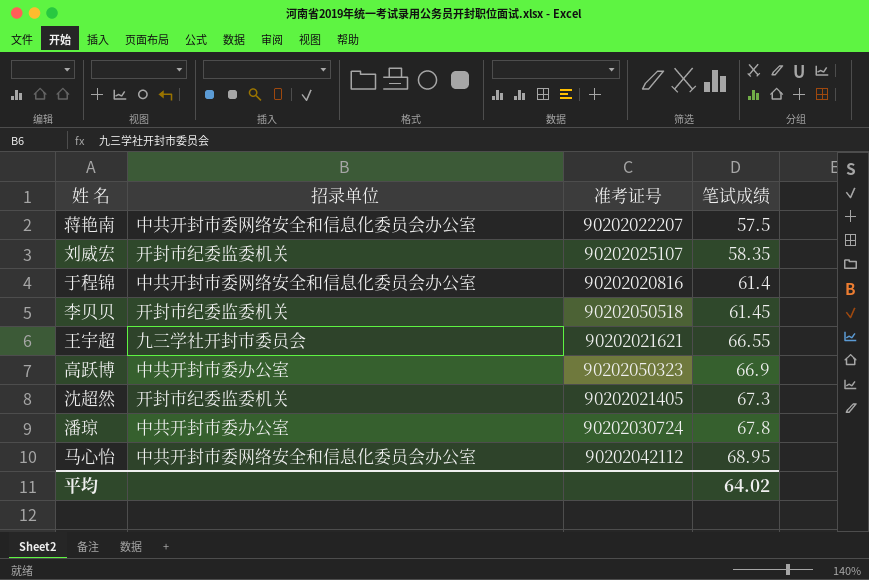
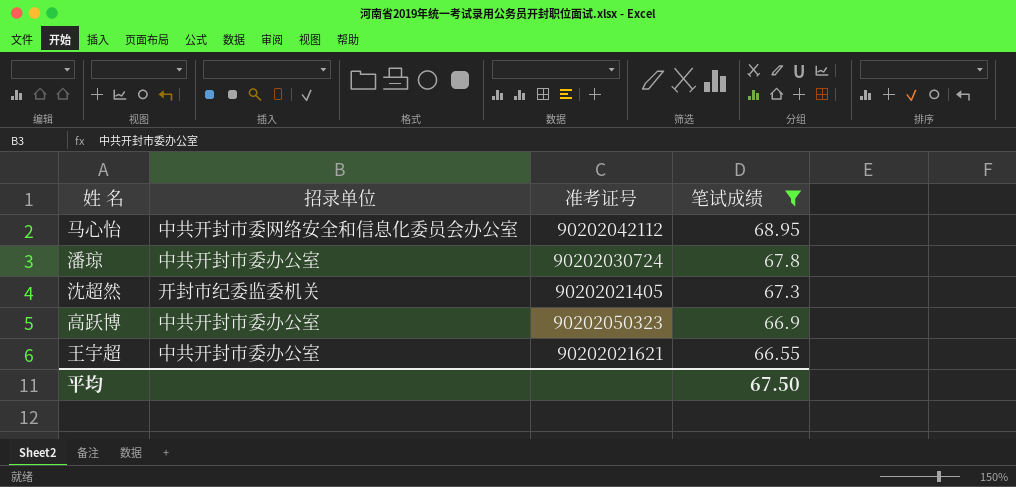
filter: none -> 笔试成绩 >= 66.55
row order: 笔试成绩 ascending -> 笔试成绩 descending
王宇超 | 招录单位: 九三学社开封市委员会 -> 中共开封市委办公室
平均 | 笔试成绩: 64.02 -> 67.50

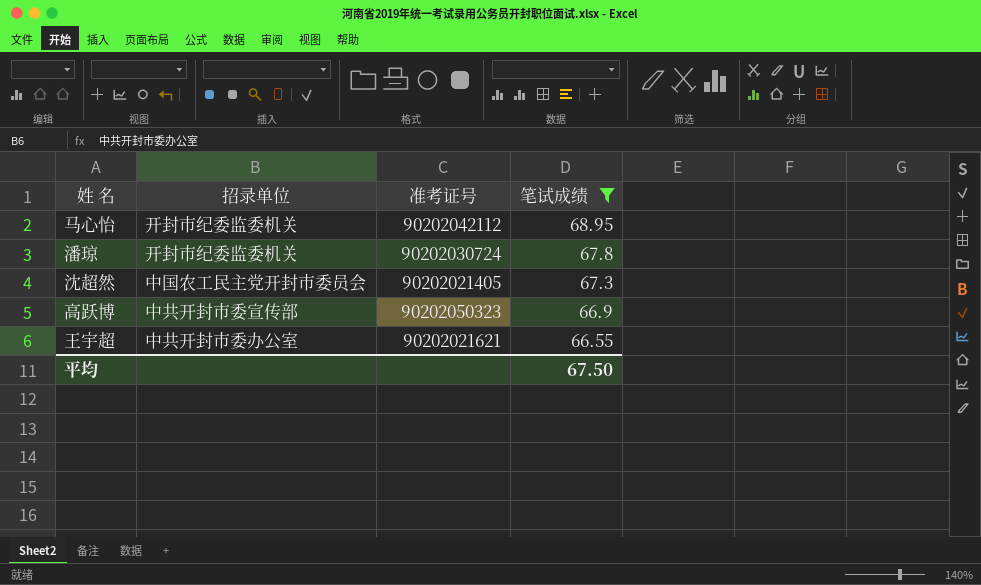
马心怡 | 招录单位: 中共开封市委网络安全和信息化委员会办公室 -> 开封市纪委监委机关
潘琼 | 招录单位: 中共开封市委办公室 -> 开封市纪委监委机关
沈超然 | 招录单位: 开封市纪委监委机关 -> 中国农工民主党开封市委员会
高跃博 | 招录单位: 中共开封市委办公室 -> 中共开封市委宣传部

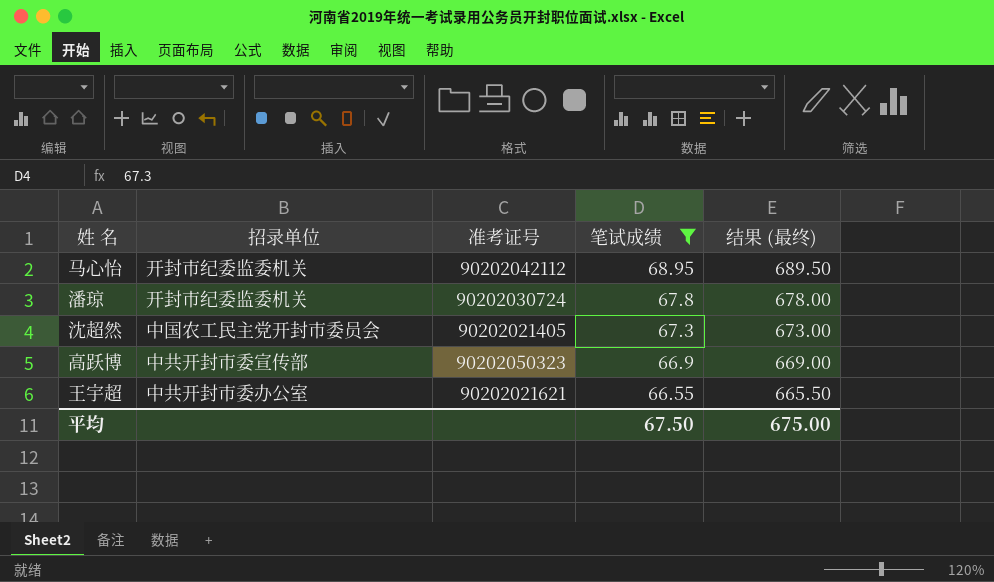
column 结果 (最终) | formula: none -> [笔试成绩] * 10

